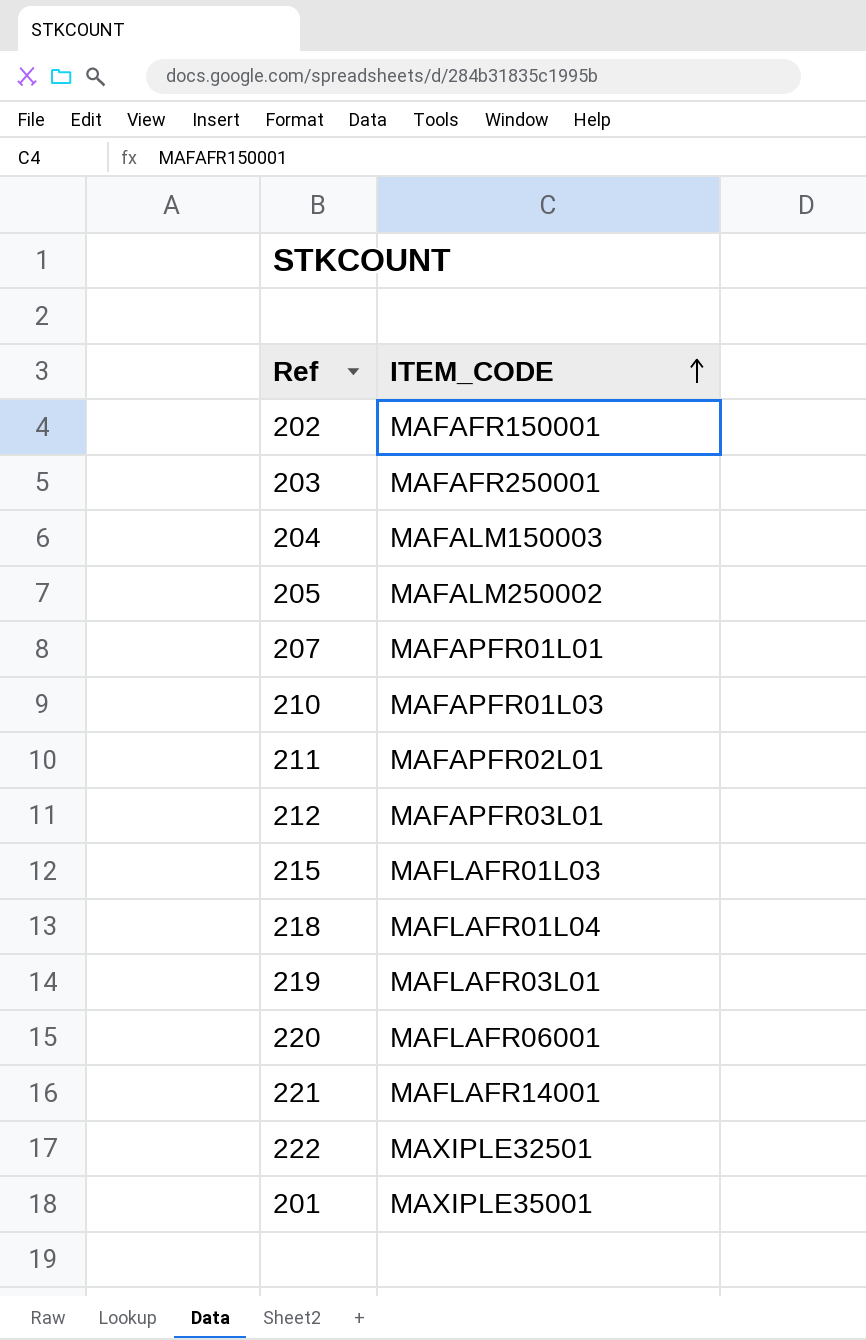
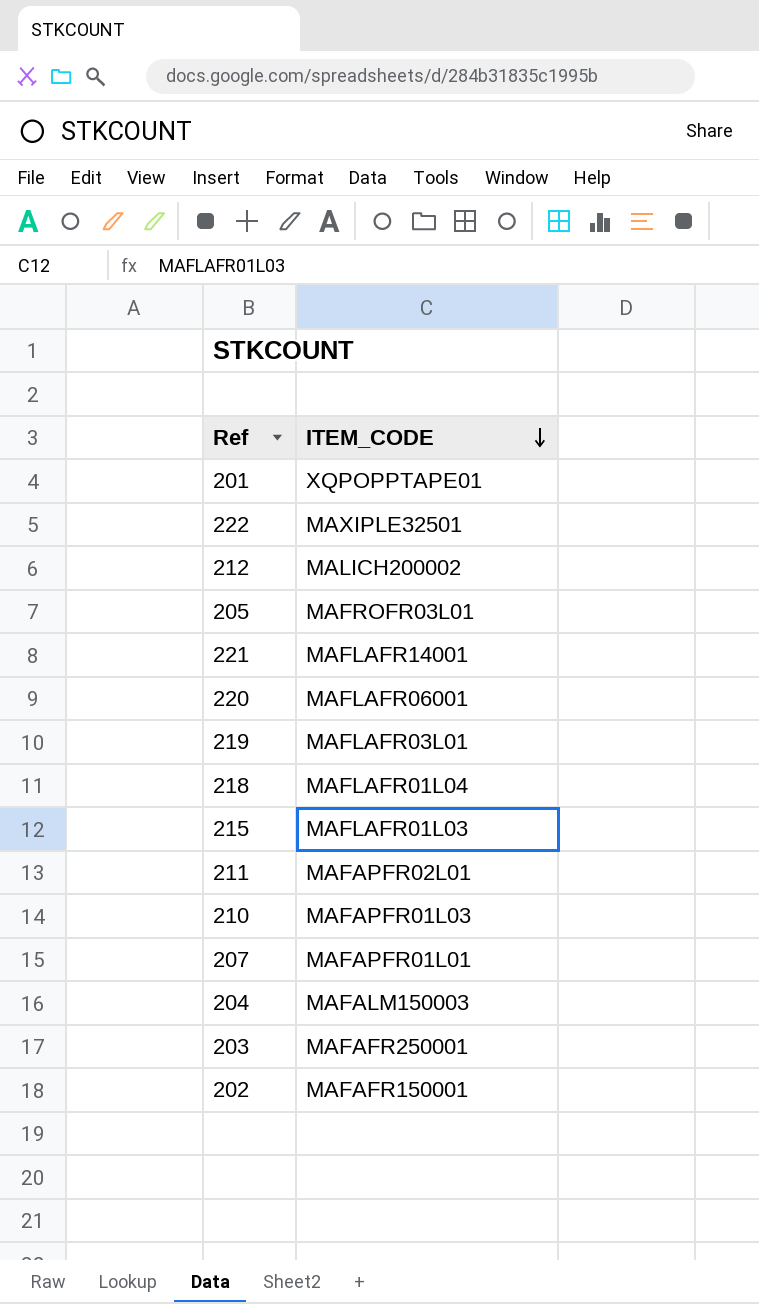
row order: ITEM_CODE ascending -> ITEM_CODE descending
201 | ITEM_CODE: MAXIPLE35001 -> XQPOPPTAPE01
212 | ITEM_CODE: MAFAPFR03L01 -> MALICH200002
205 | ITEM_CODE: MAFALM250002 -> MAFROFR03L01

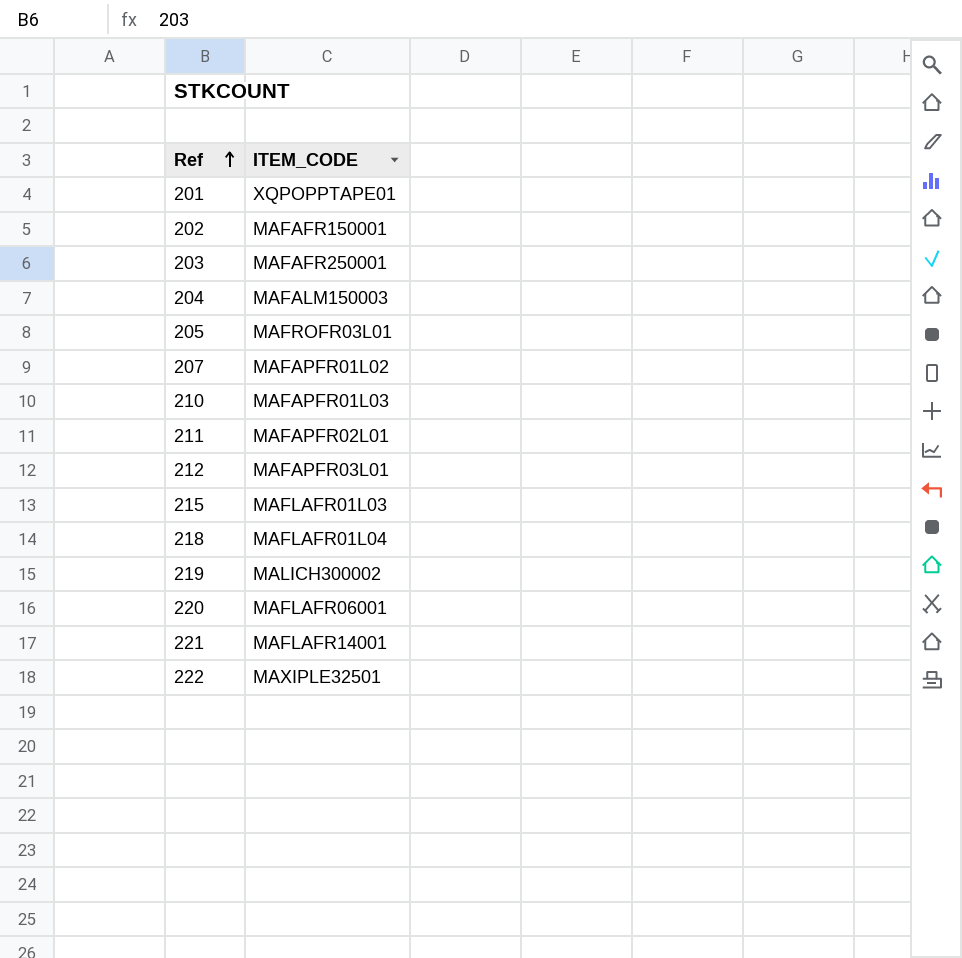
row order: ITEM_CODE descending -> Ref ascending
207 | ITEM_CODE: MAFAPFR01L01 -> MAFAPFR01L02
212 | ITEM_CODE: MALICH200002 -> MAFAPFR03L01
219 | ITEM_CODE: MAFLAFR03L01 -> MALICH300002

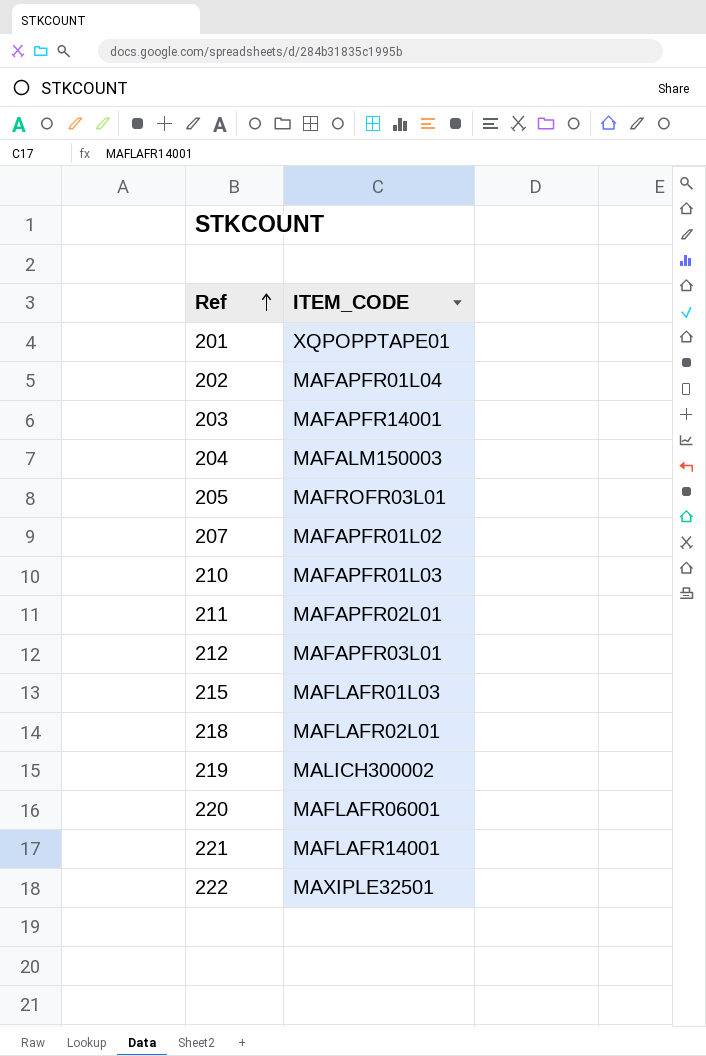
202 | ITEM_CODE: MAFAFR150001 -> MAFAPFR01L04
203 | ITEM_CODE: MAFAFR250001 -> MAFAPFR14001
218 | ITEM_CODE: MAFLAFR01L04 -> MAFLAFR02L01

